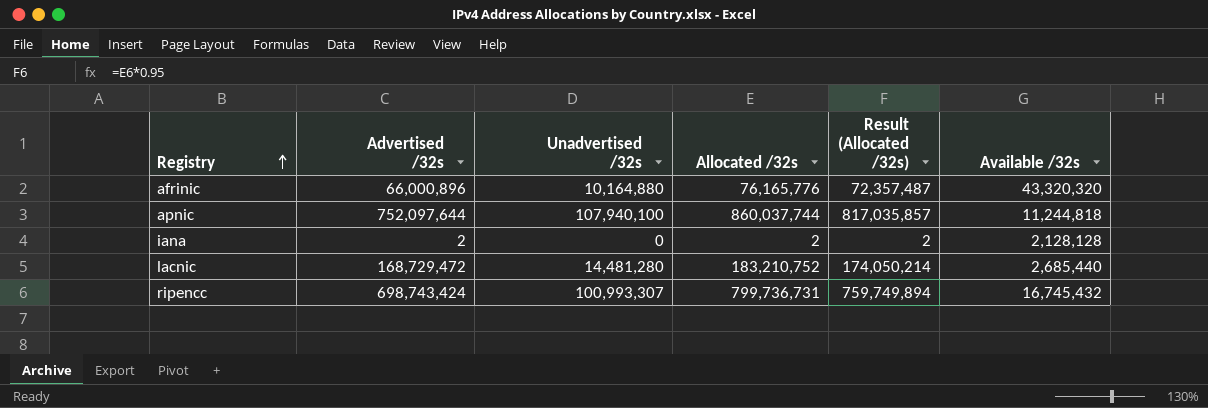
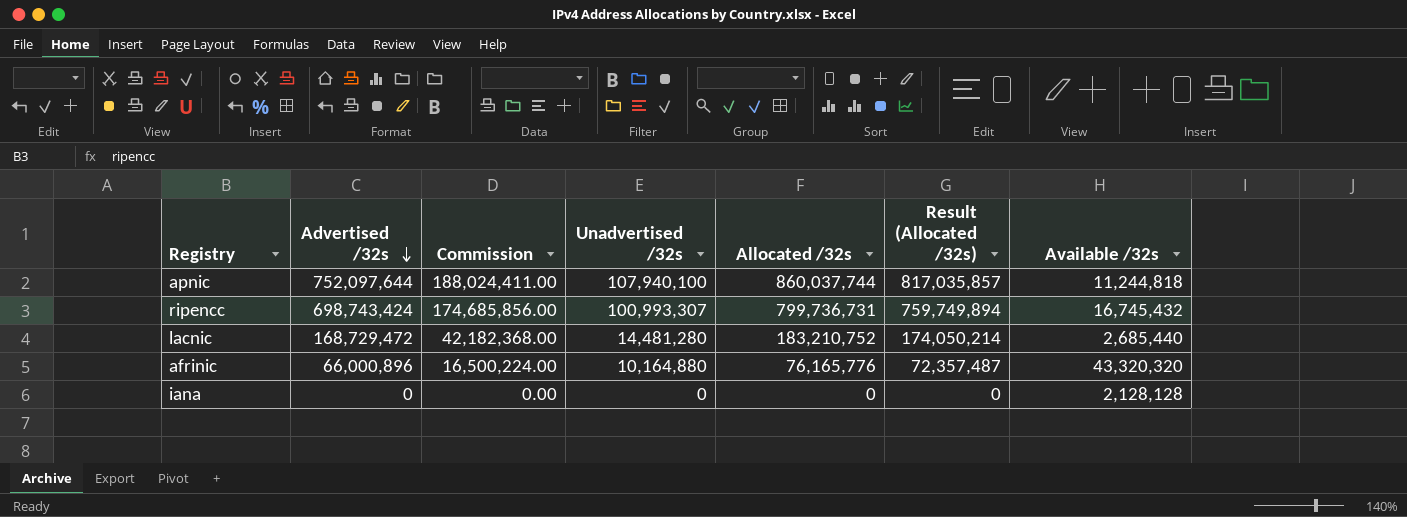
row order: Registry ascending -> Advertised /32s descending
column Commission | formula: none -> [Advertised /32s] * 0.25
iana | Advertised /32s: 2 -> 0
iana | Allocated /32s: 2 -> 0
iana | Result (Allocated /32s): 2 -> 0

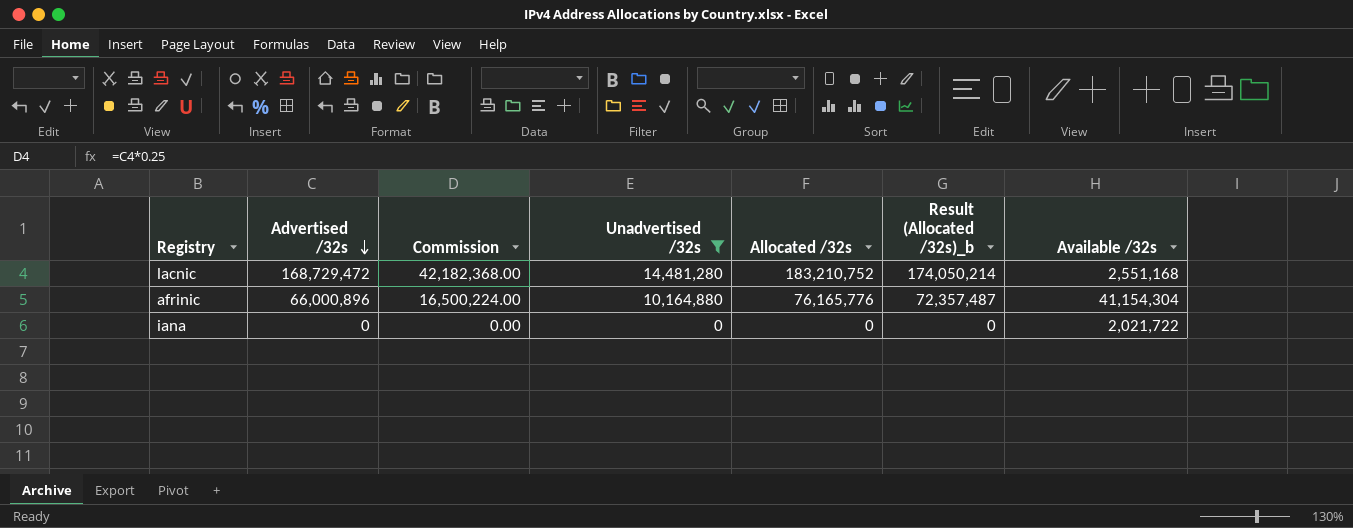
filter: none -> Unadvertised /32s <= 14,481,280
column name: Result (Allocated /32s) -> Result (Allocated /32s)_b
lacnic | Available /32s: 2,685,440 -> 2,551,168
afrinic | Available /32s: 43,320,320 -> 41,154,304
iana | Available /32s: 2,128,128 -> 2,021,722

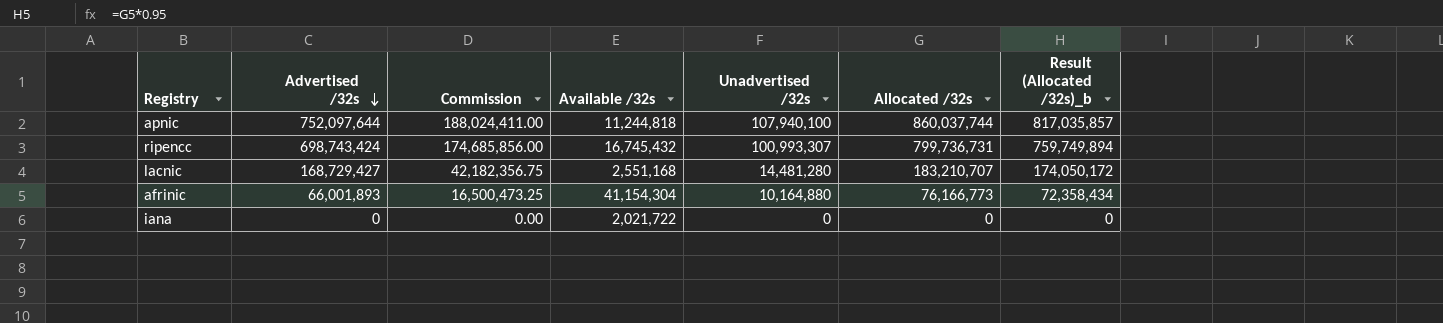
filter: Unadvertised /32s <= 14,481,280 -> none
column Available /32s | position: 7 -> 4
lacnic | Advertised /32s: 168,729,472 -> 168,729,427
lacnic | Commission: 42,182,368.00 -> 42,182,356.75
lacnic | Allocated /32s: 183,210,752 -> 183,210,707
lacnic | Result (Allocated /32s)_b: 174,050,214 -> 174,050,172
afrinic | Advertised /32s: 66,000,896 -> 66,001,893
afrinic | Commission: 16,500,224.00 -> 16,500,473.25
afrinic | Allocated /32s: 76,165,776 -> 76,166,773
afrinic | Result (Allocated /32s)_b: 72,357,487 -> 72,358,434

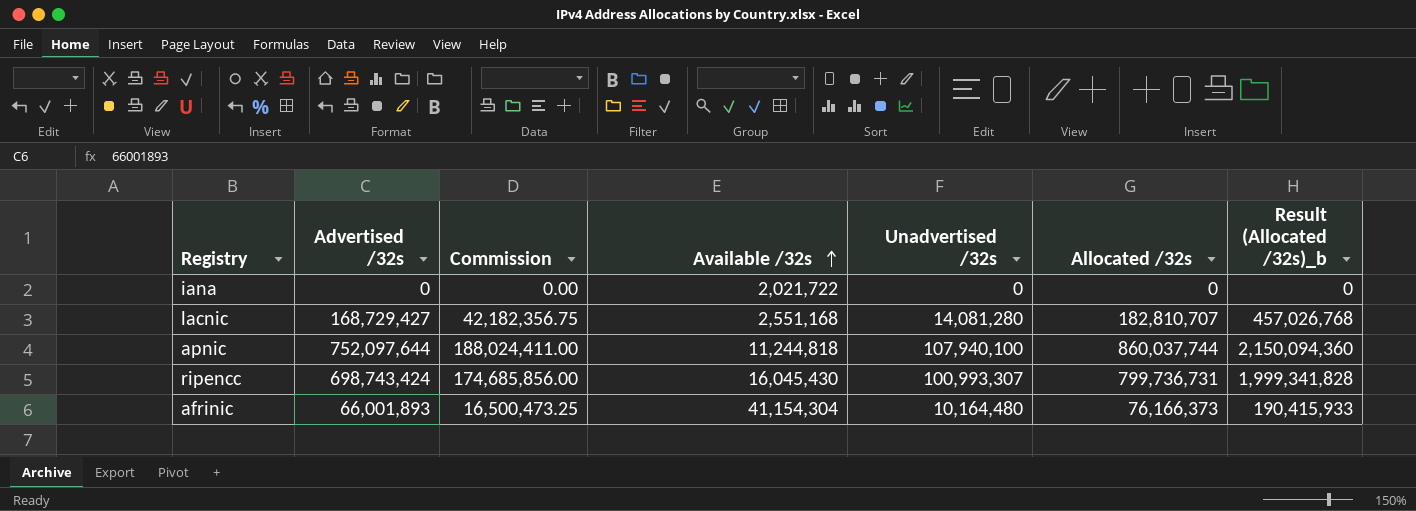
row order: Advertised /32s descending -> Available /32s ascending
column Result (Allocated /32s)_b | formula: [Allocated /32s] * 0.95 -> [Allocated /32s] * 2.5
lacnic | Unadvertised /32s: 14,481,280 -> 14,081,280
lacnic | Allocated /32s: 183,210,707 -> 182,810,707
ripencc | Available /32s: 16,745,432 -> 16,045,430
afrinic | Unadvertised /32s: 10,164,880 -> 10,164,480
afrinic | Allocated /32s: 76,166,773 -> 76,166,373

